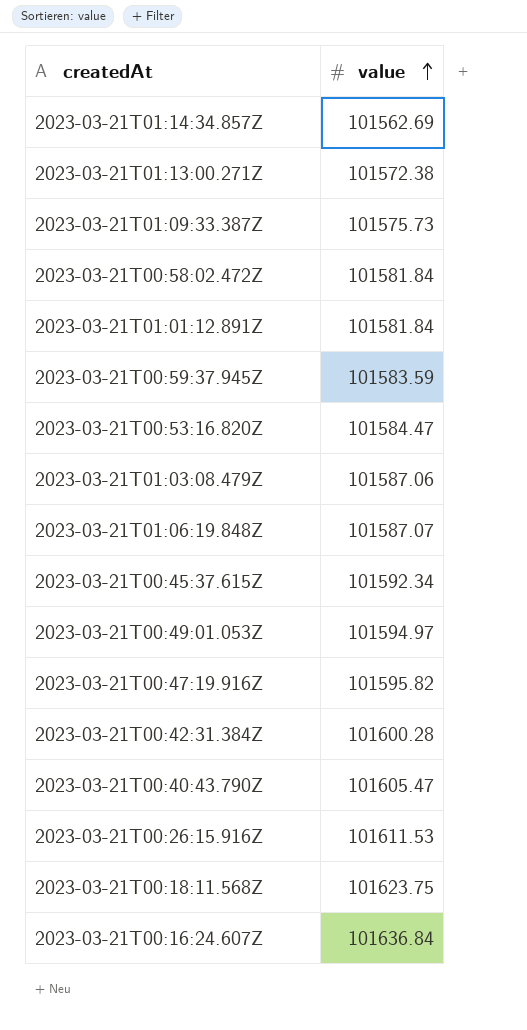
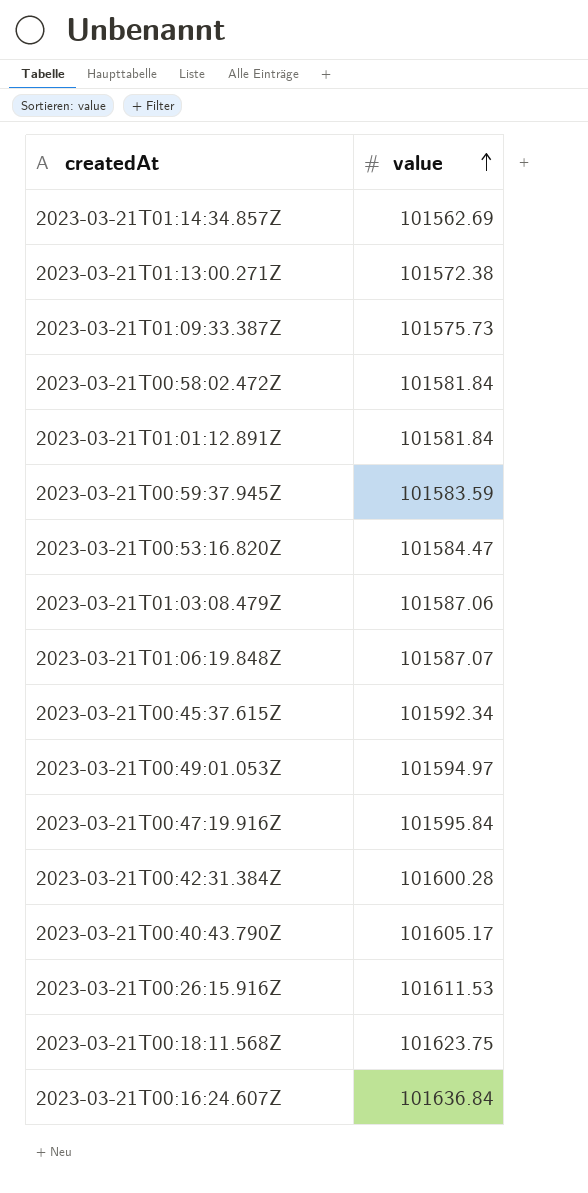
2023-03-21T00:47:19.916Z | value: 101595.82 -> 101595.84
2023-03-21T00:40:43.790Z | value: 101605.47 -> 101605.17

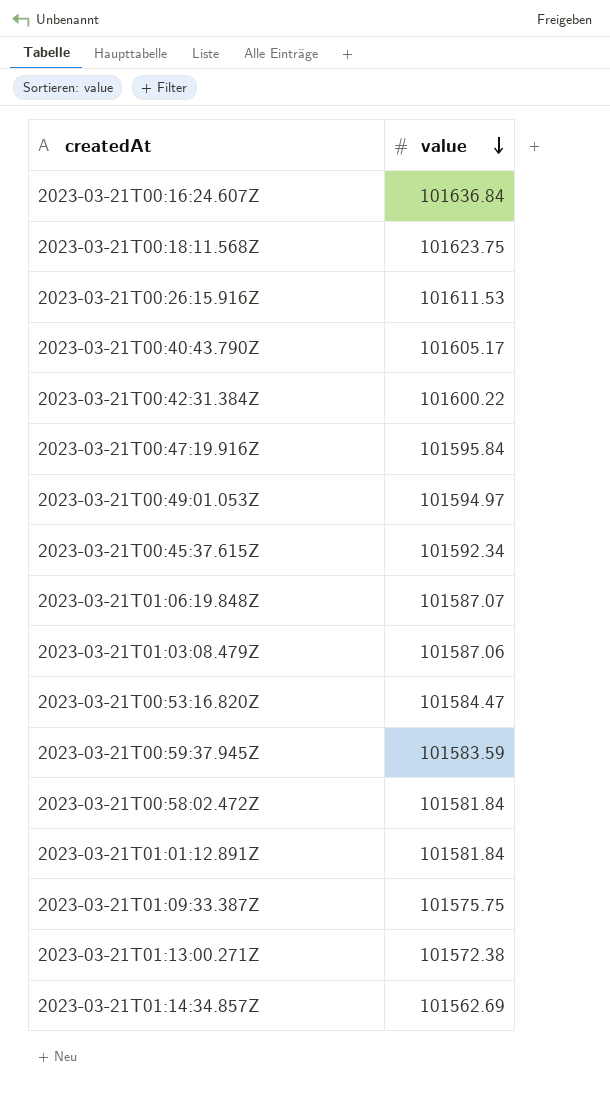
row order: value ascending -> value descending
2023-03-21T00:42:31.384Z | value: 101600.28 -> 101600.22
2023-03-21T01:09:33.387Z | value: 101575.73 -> 101575.75

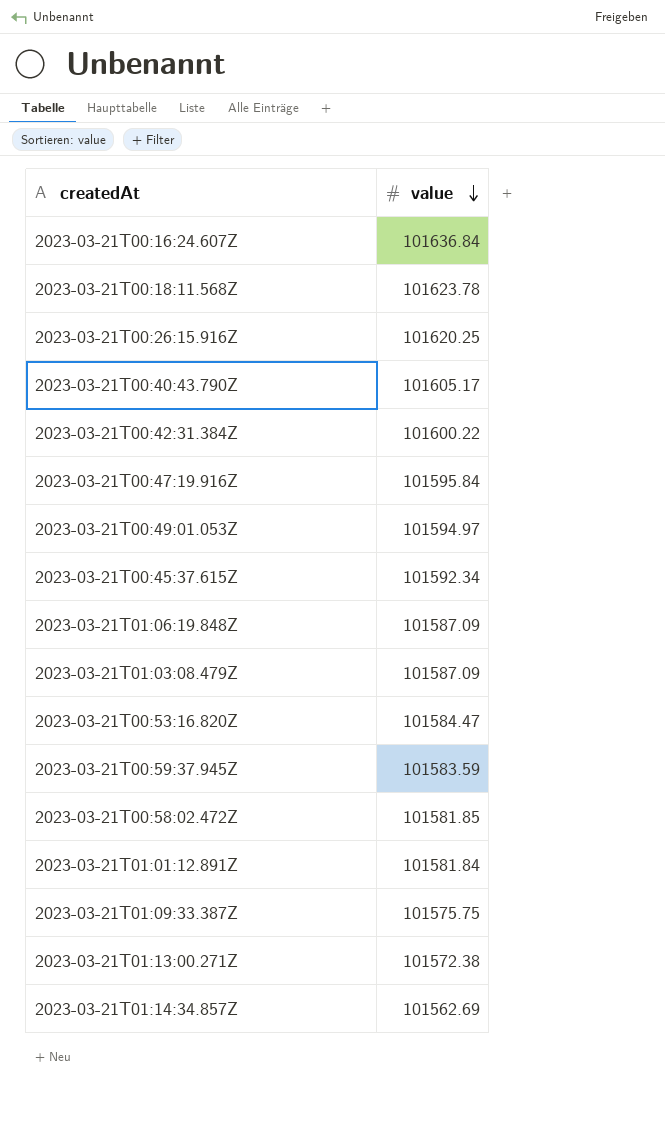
2023-03-21T00:18:11.568Z | value: 101623.75 -> 101623.78
2023-03-21T00:26:15.916Z | value: 101611.53 -> 101620.25
2023-03-21T01:06:19.848Z | value: 101587.07 -> 101587.09
2023-03-21T01:03:08.479Z | value: 101587.06 -> 101587.09
2023-03-21T00:58:02.472Z | value: 101581.84 -> 101581.85

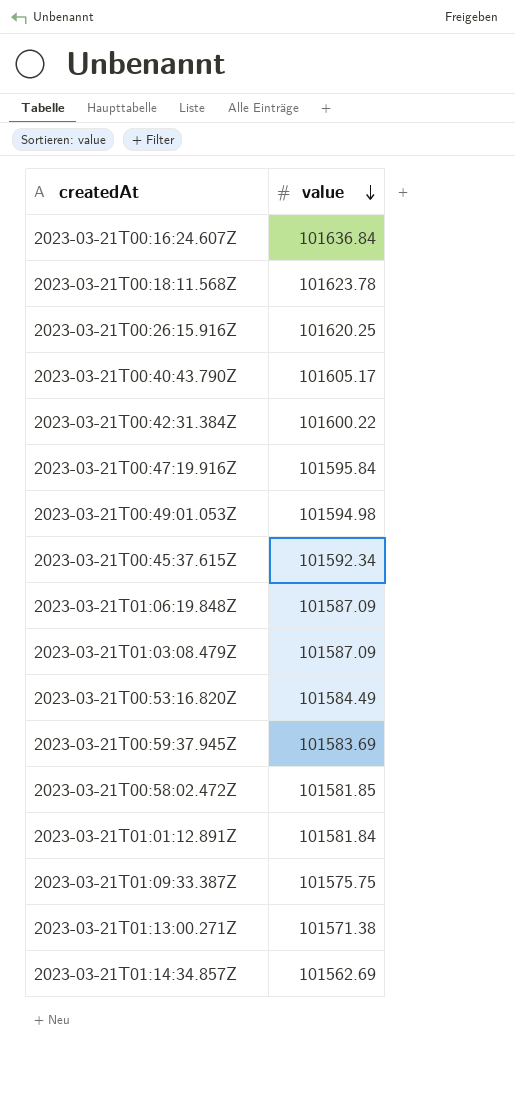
2023-03-21T00:49:01.053Z | value: 101594.97 -> 101594.98
2023-03-21T00:53:16.820Z | value: 101584.47 -> 101584.49
2023-03-21T00:59:37.945Z | value: 101583.59 -> 101583.69
2023-03-21T01:13:00.271Z | value: 101572.38 -> 101571.38

